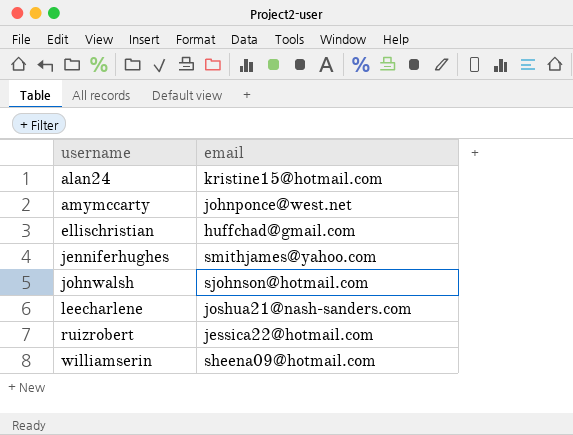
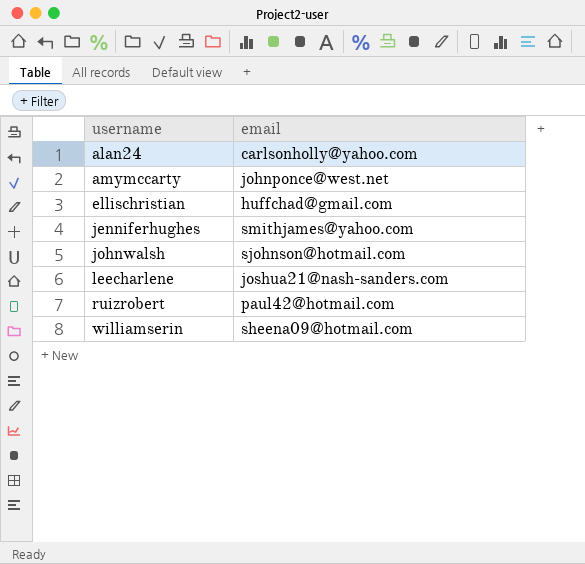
alan24 | email: kristine15@hotmail.com -> carlsonholly@yahoo.com
ruizrobert | email: jessica22@hotmail.com -> paul42@hotmail.com

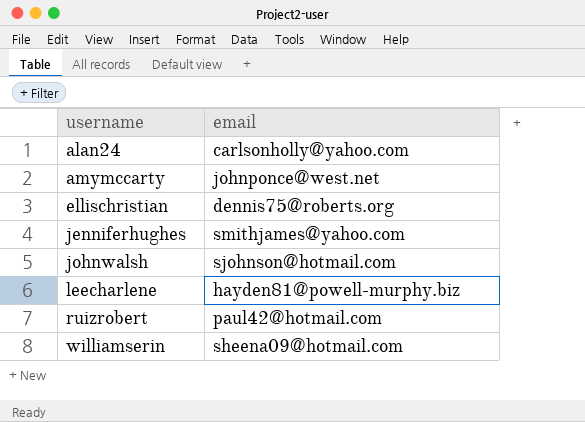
ellischristian | email: huffchad@gmail.com -> dennis75@roberts.org
leecharlene | email: joshua21@nash-sanders.com -> hayden81@powell-murphy.biz

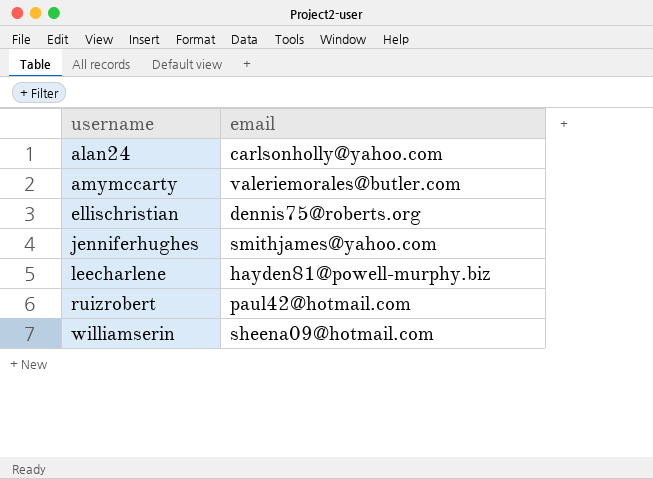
row johnwalsh: sjohnson@hotmail.com -> none
amymccarty | email: johnponce@west.net -> valeriemorales@butler.com

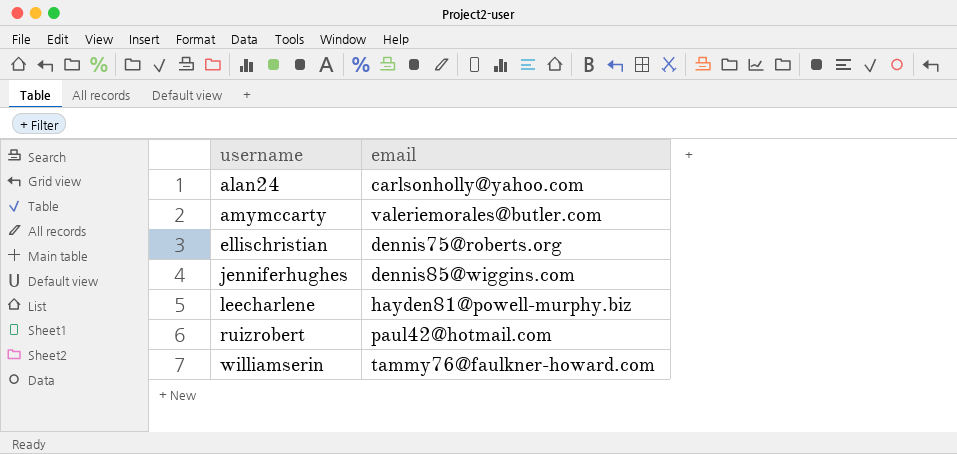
jenniferhughes | email: smithjames@yahoo.com -> dennis85@wiggins.com
williamserin | email: sheena09@hotmail.com -> tammy76@faulkner-howard.com

